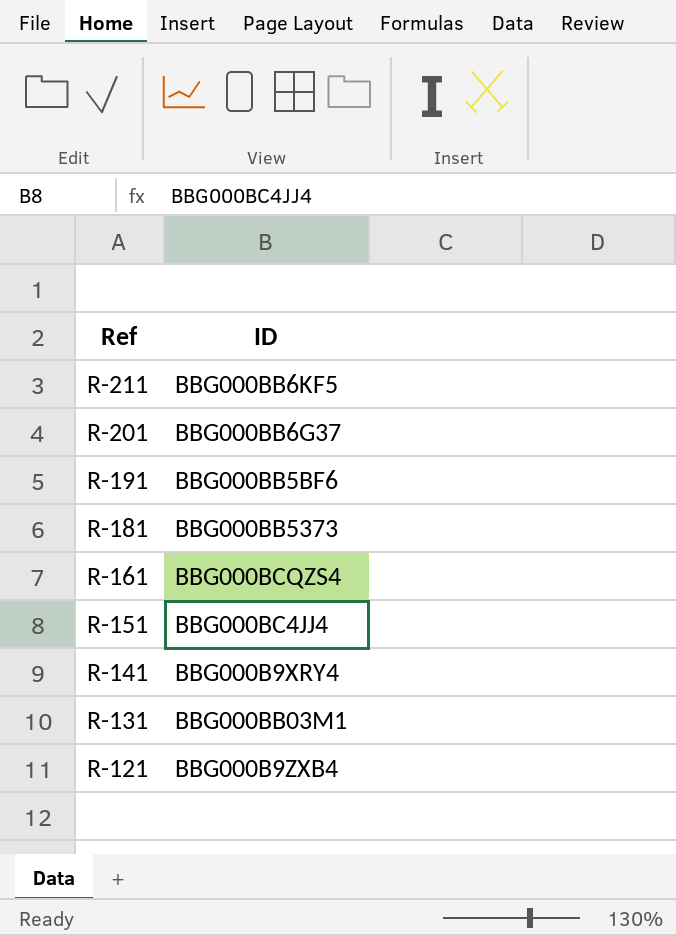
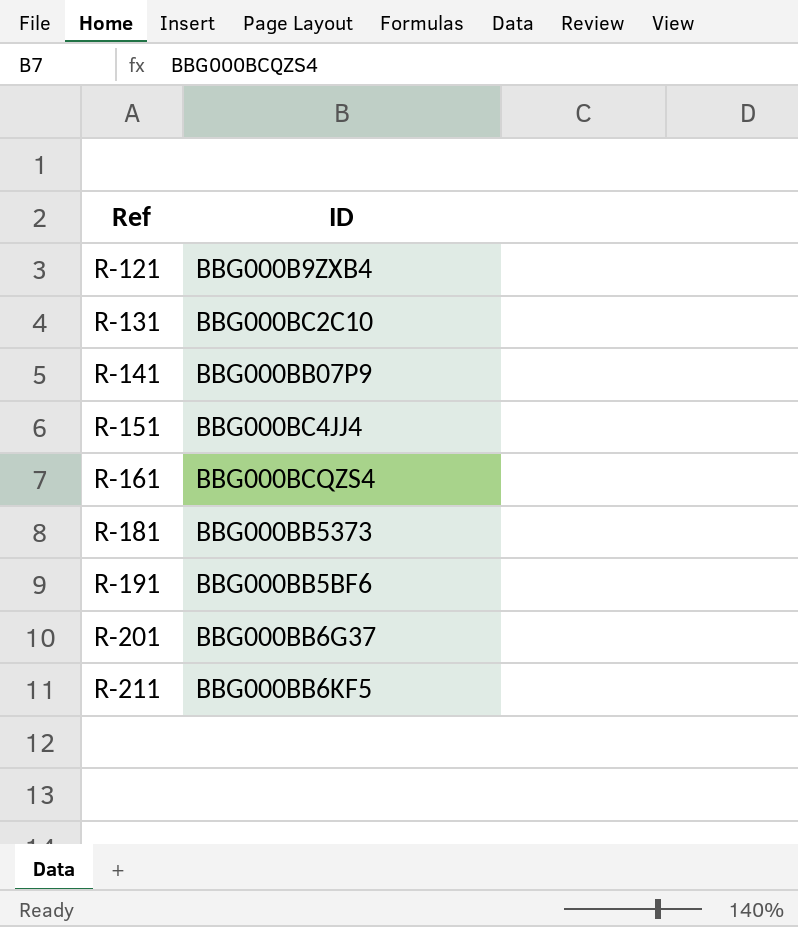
row order: Ref descending -> Ref ascending
R-131 | ID: BBG000BB03M1 -> BBG000BC2C10
R-141 | ID: BBG000B9XRY4 -> BBG000BB07P9

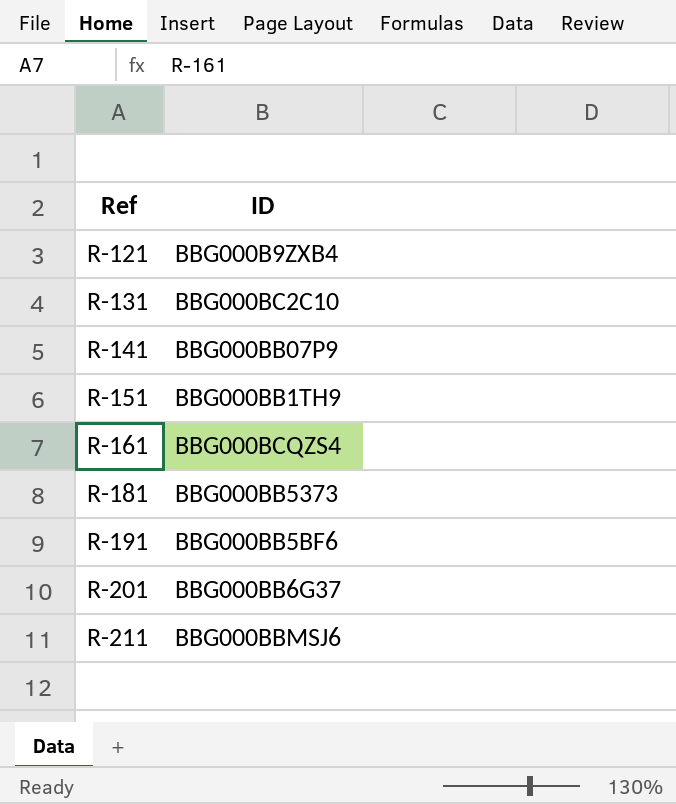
R-151 | ID: BBG000BC4JJ4 -> BBG000BB1TH9
R-211 | ID: BBG000BB6KF5 -> BBG000BBMSJ6

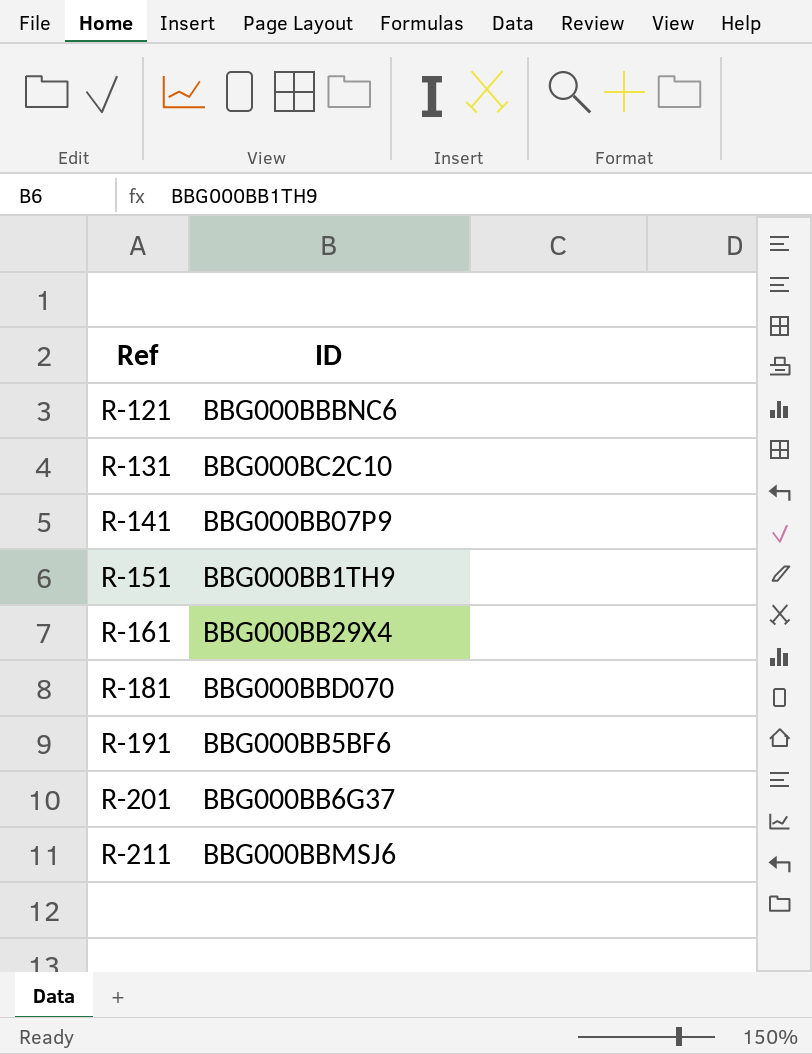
R-121 | ID: BBG000B9ZXB4 -> BBG000BBBNC6
R-161 | ID: BBG000BCQZS4 -> BBG000BB29X4
R-181 | ID: BBG000BB5373 -> BBG000BBD070

